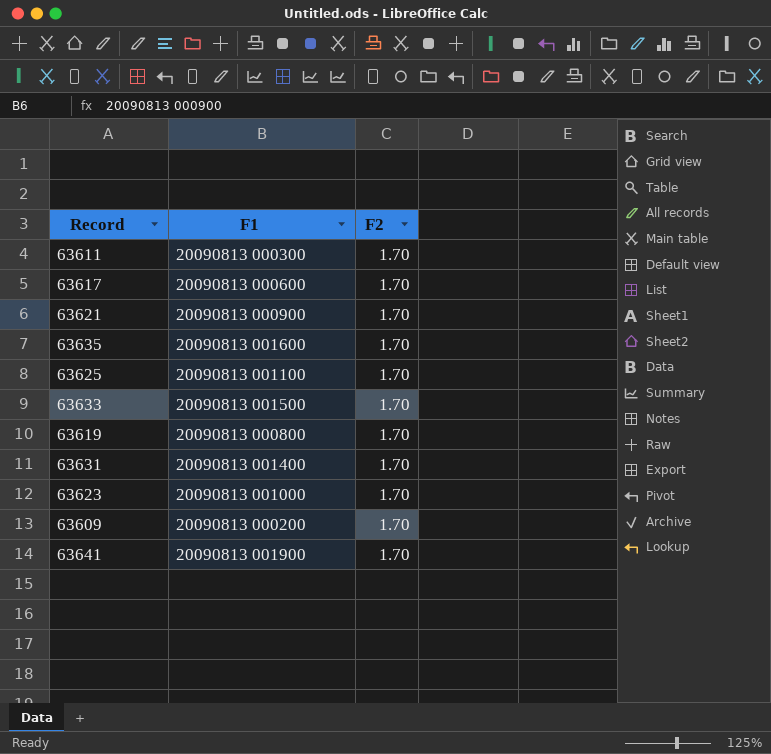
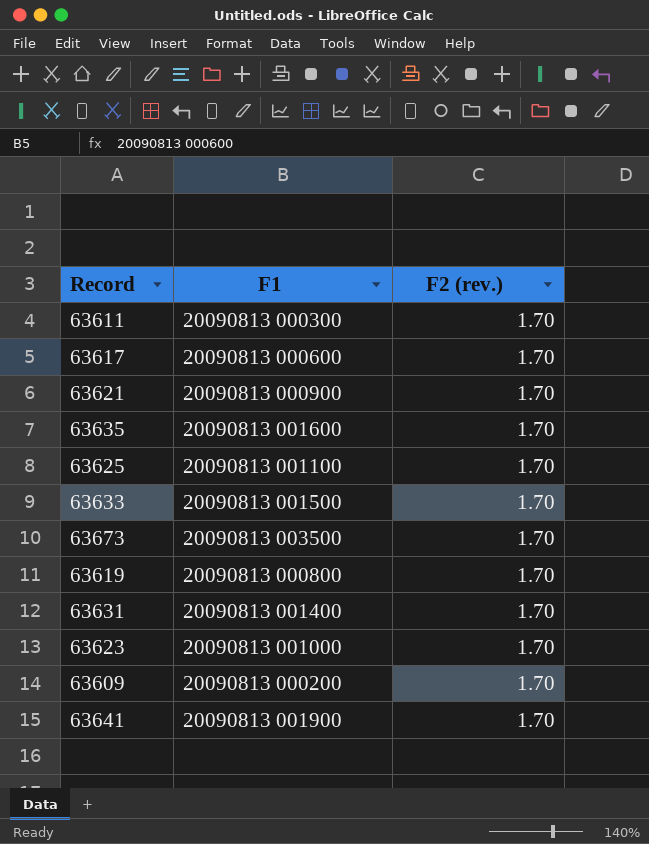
column name: F2 -> F2 (rev.)
row 63673: none -> 20090813 003500 | 1.70

